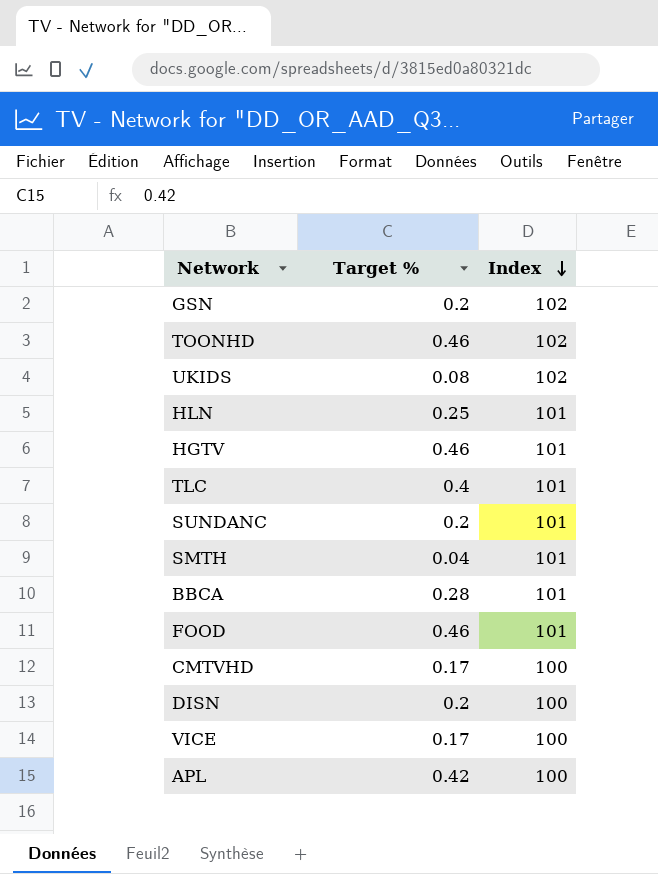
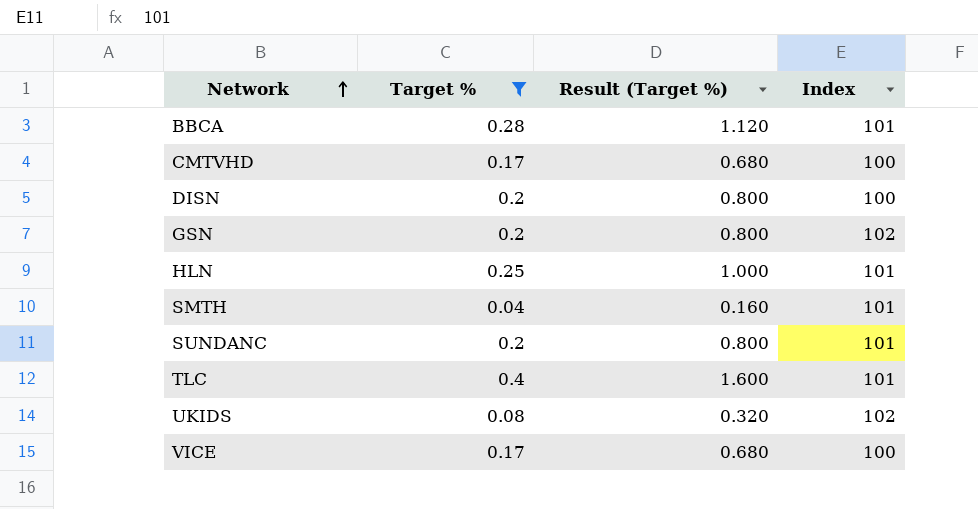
filter: none -> Target % <= 0.4
row order: Index descending -> Network ascending
column Result (Target %) | formula: none -> [Target %] * 4

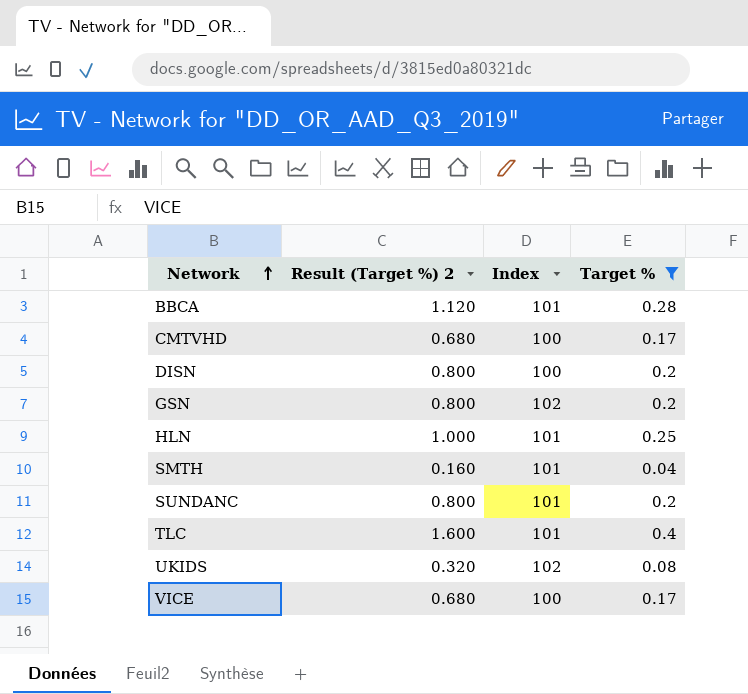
column name: Result (Target %) -> Result (Target %) 2
column Target % | position: 2 -> 4

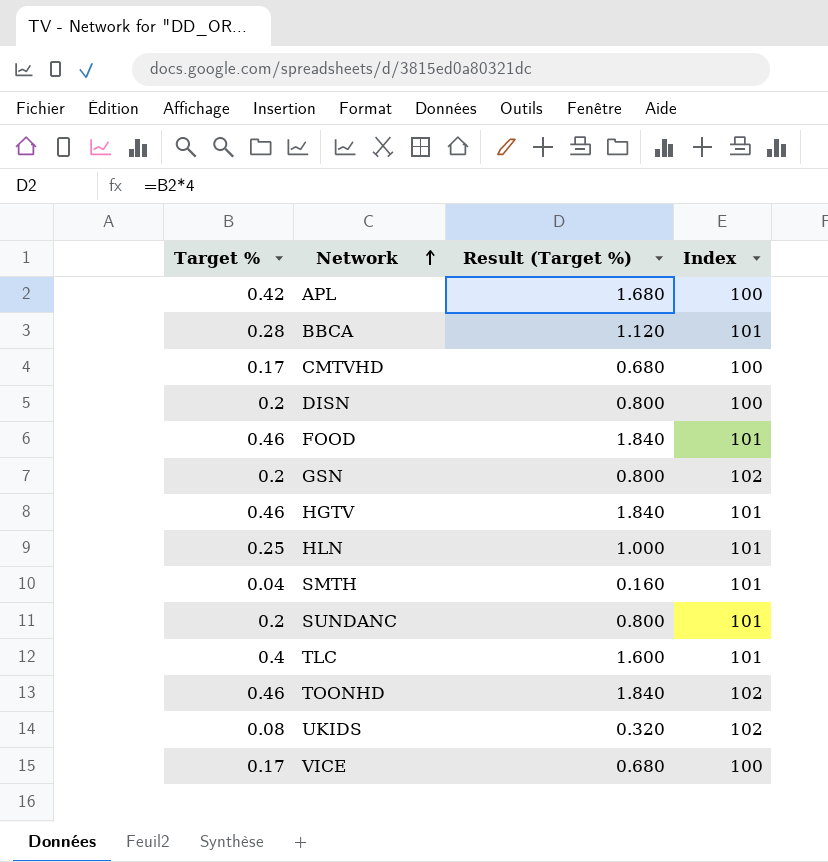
filter: Target % <= 0.4 -> none
column Target % | position: 4 -> 1
column name: Result (Target %) 2 -> Result (Target %)

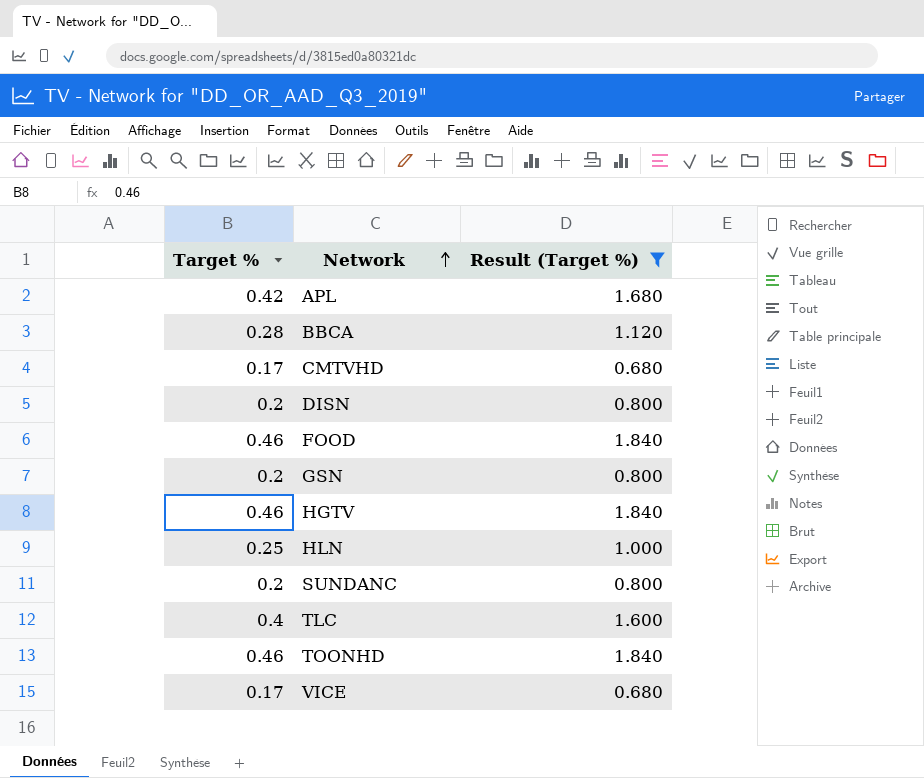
filter: none -> Result (Target %) >= 0.680
column Index | position: 4 -> none

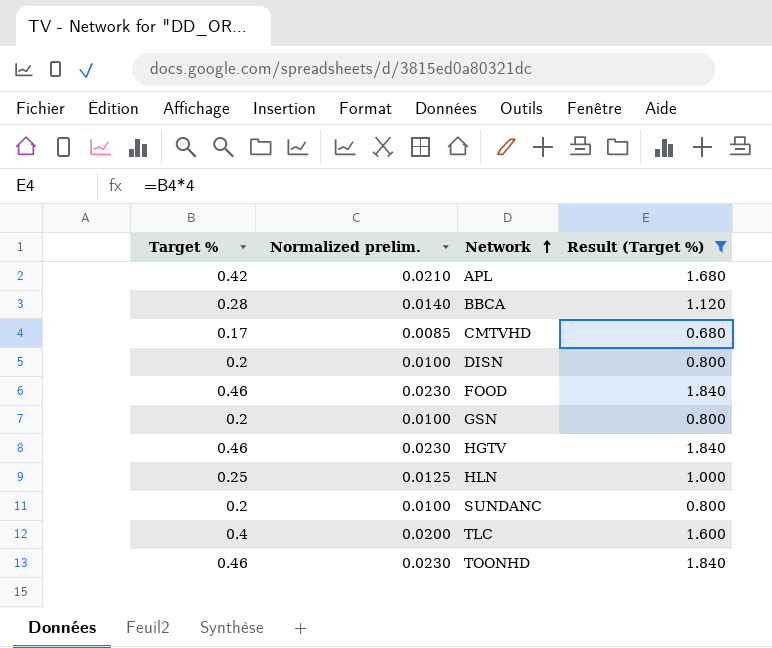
column Normalized prelim. | formula: none -> [Target %] * 0.05
row VICE: 0.17 | 0.680 -> none

